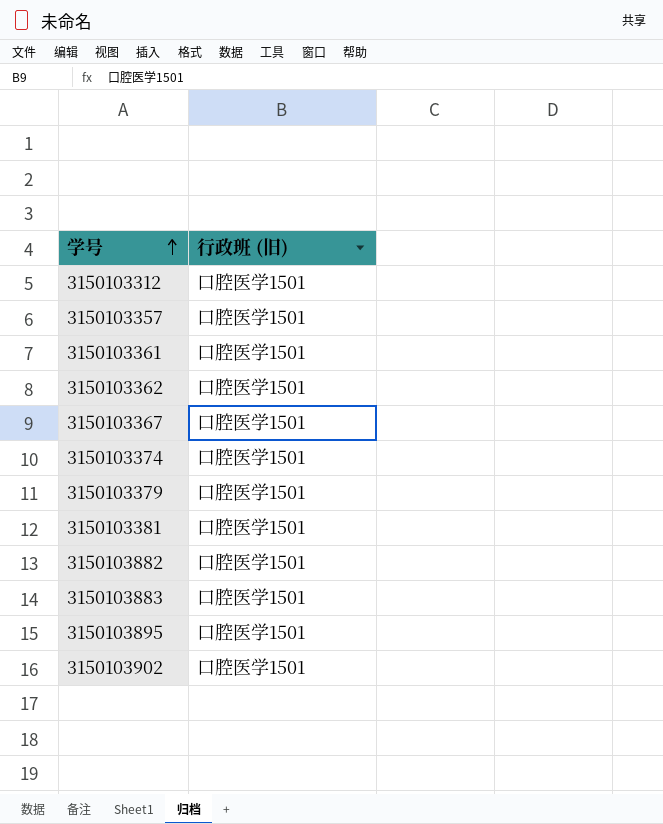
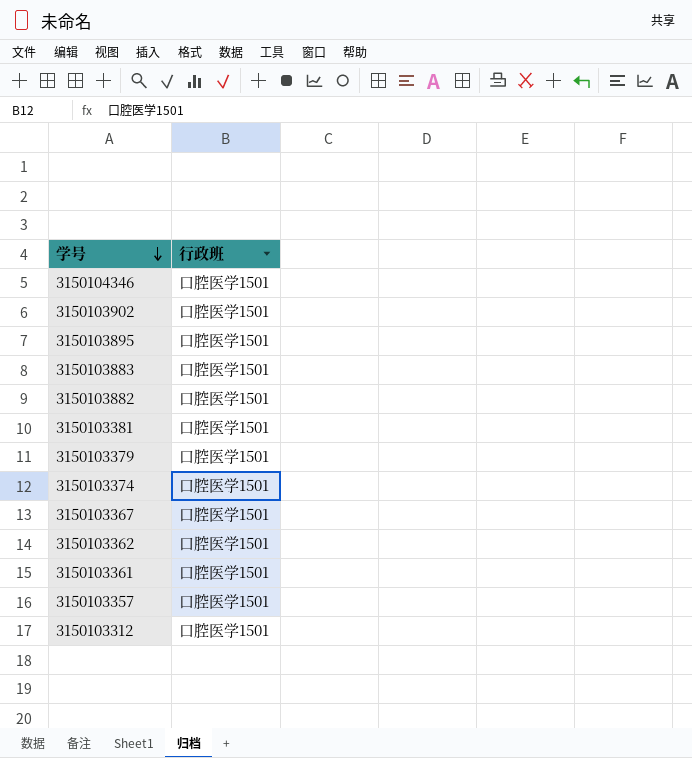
row order: 学号 ascending -> 学号 descending
column name: 行政班 (旧) -> 行政班
row 3150104346: none -> 口腔医学1501

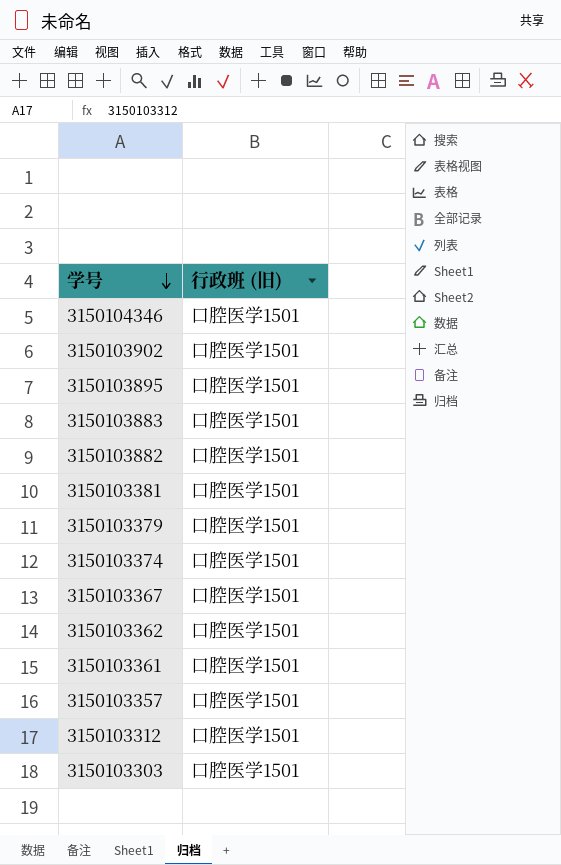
column name: 行政班 -> 行政班 (旧)
row 3150103303: none -> 口腔医学1501

